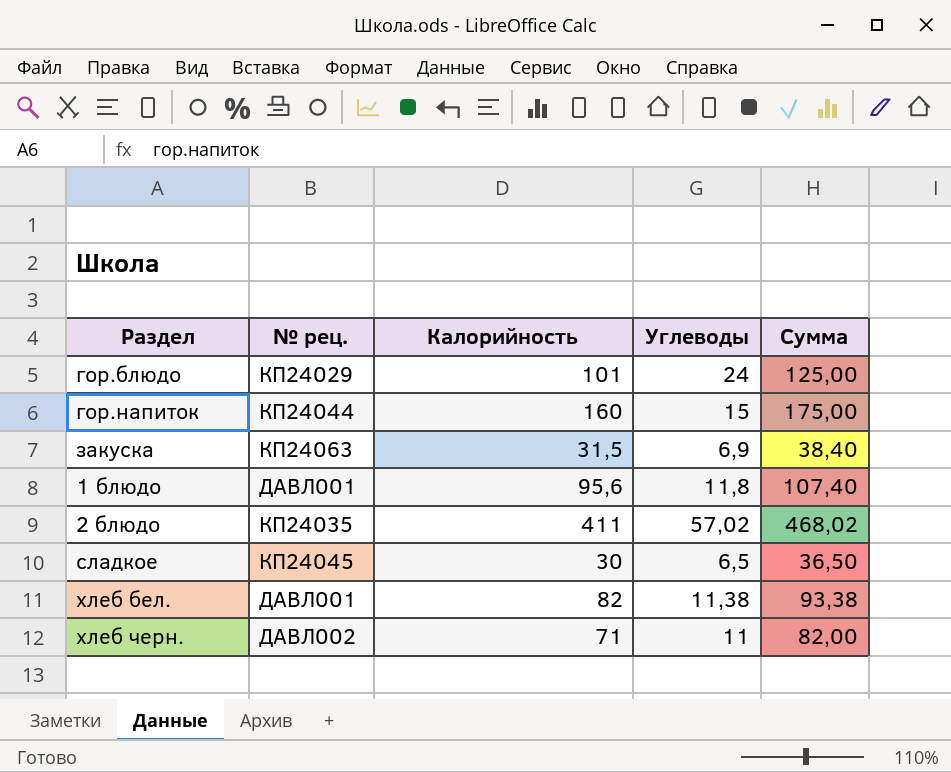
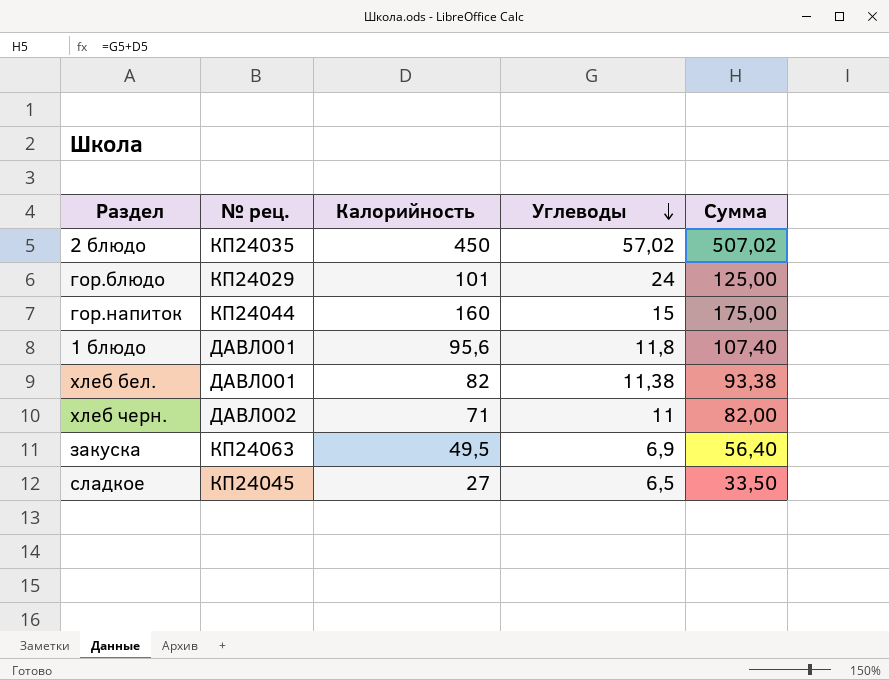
row order: none -> Углеводы descending
2 блюдо | Калорийность: 411 -> 450
2 блюдо | Сумма: 468,02 -> 507,02
закуска | Калорийность: 31,5 -> 49,5
закуска | Сумма: 38,40 -> 56,40
сладкое | Калорийность: 30 -> 27
сладкое | Сумма: 36,50 -> 33,50

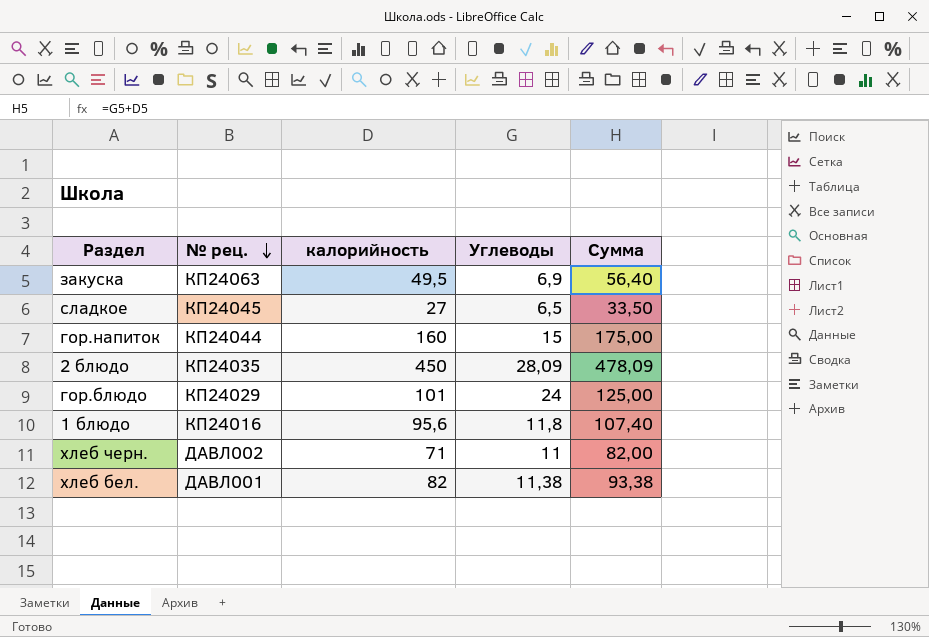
row order: Углеводы descending -> № рец. descending
column name: Калорийность -> калорийность
2 блюдо | Углеводы: 57,02 -> 28,09
2 блюдо | Сумма: 507,02 -> 478,09
1 блюдо | № рец.: ДАВЛ001 -> КП24016

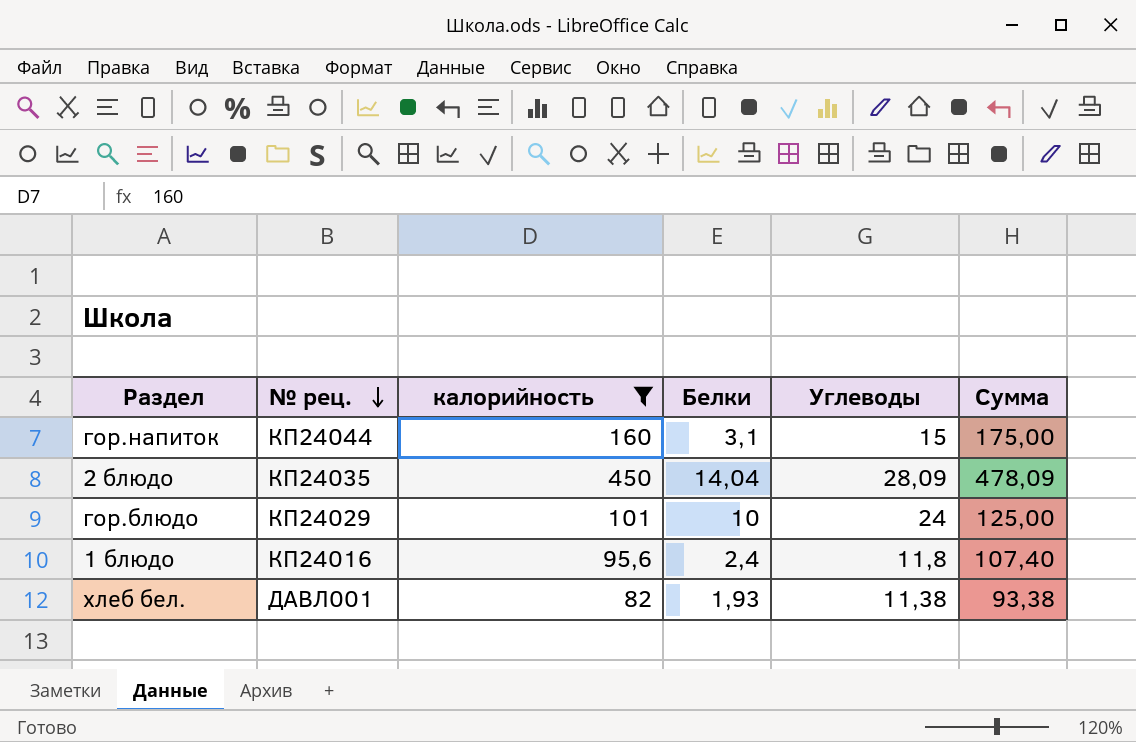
filter: none -> калорийность >= 82
column Белки | position: none -> 4

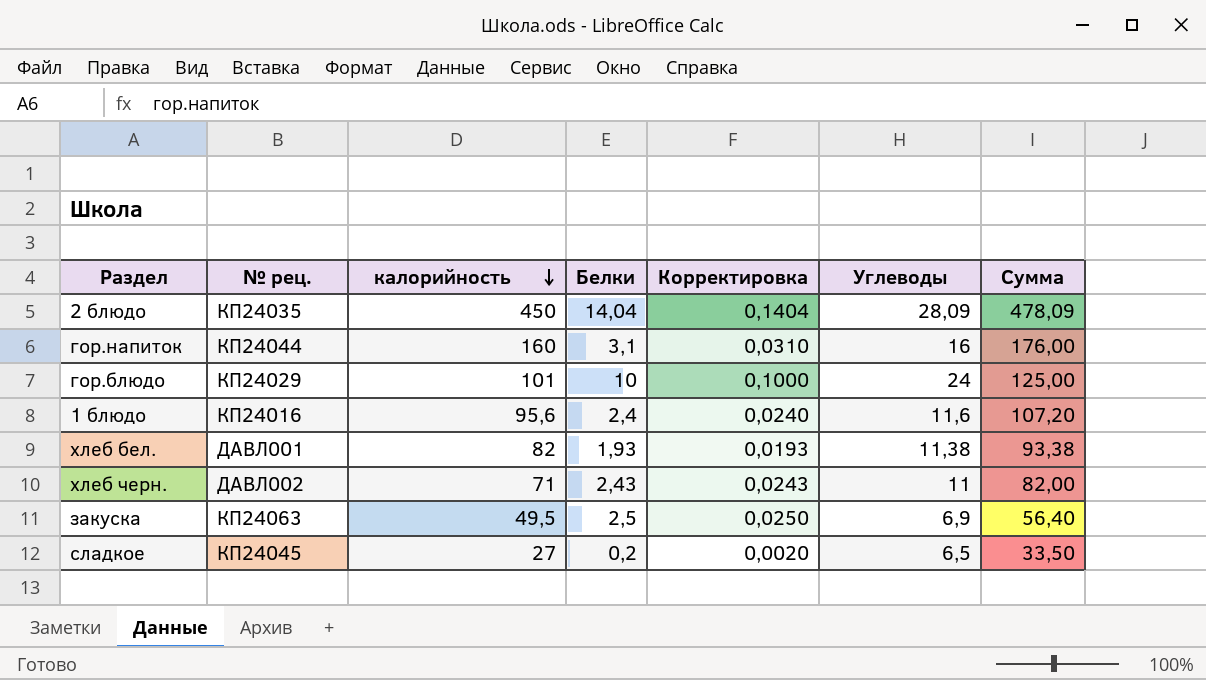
filter: калорийность >= 82 -> none
row order: № рец. descending -> калорийность descending
column Корректировка | formula: none -> [Белки] * 0,01
гор.напиток | Углеводы: 15 -> 16
гор.напиток | Сумма: 175,00 -> 176,00
1 блюдо | Углеводы: 11,8 -> 11,6
1 блюдо | Сумма: 107,40 -> 107,20

